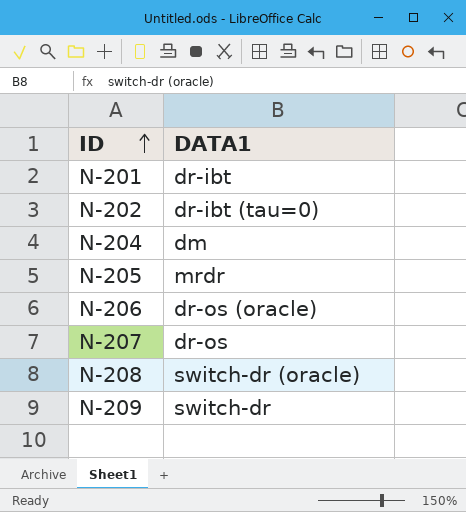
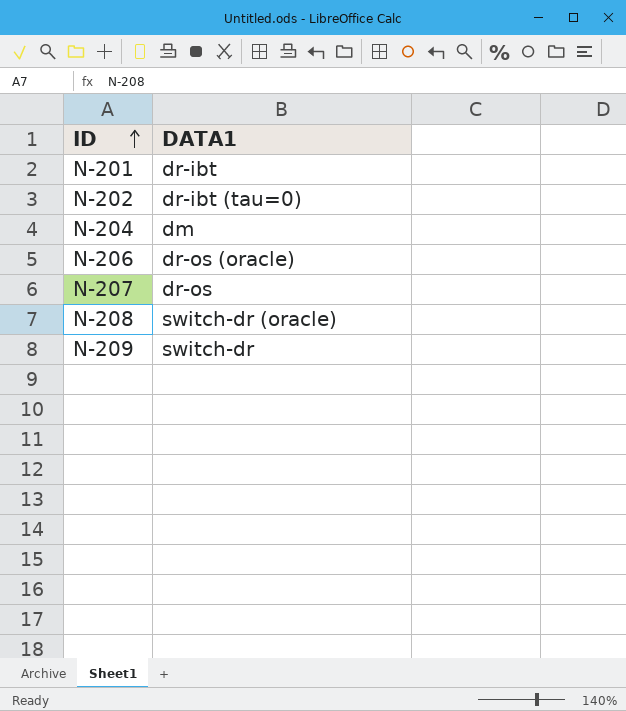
row N-205: mrdr -> none

